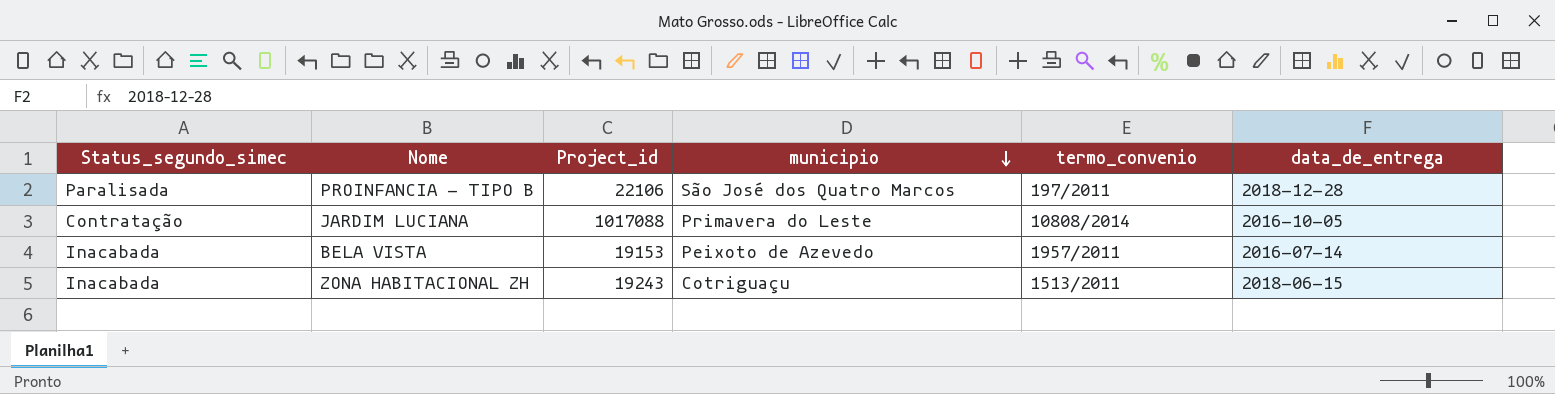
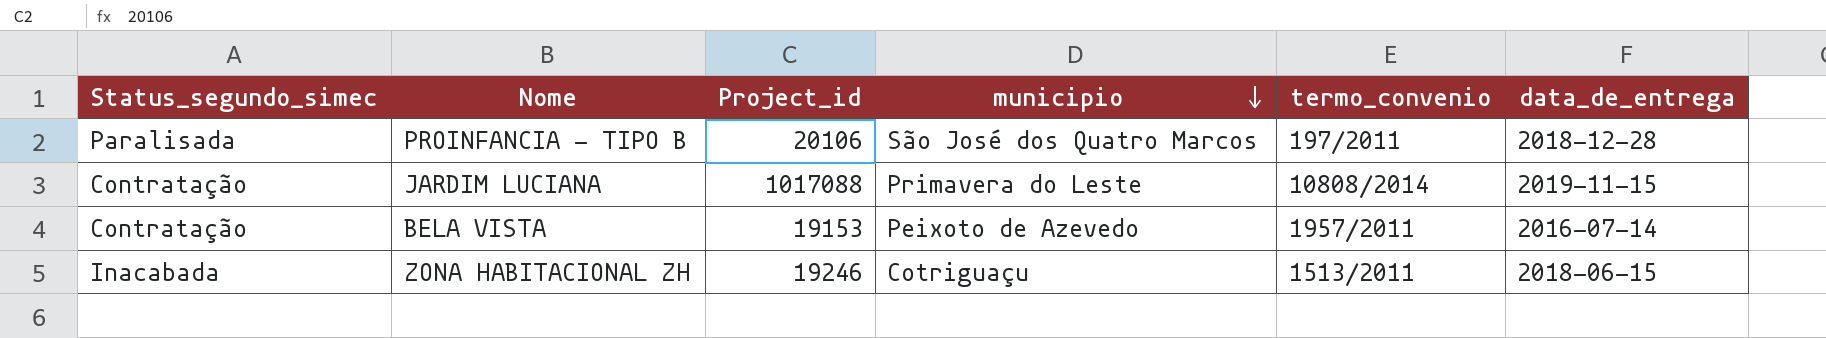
PROINFANCIA - TIPO B | Project_id: 22106 -> 20106
JARDIM LUCIANA | data_de_entrega: 2016-10-05 -> 2019-11-15
BELA VISTA | Status_segundo_simec: Inacabada -> Contratação
ZONA HABITACIONAL ZH | Project_id: 19243 -> 19246

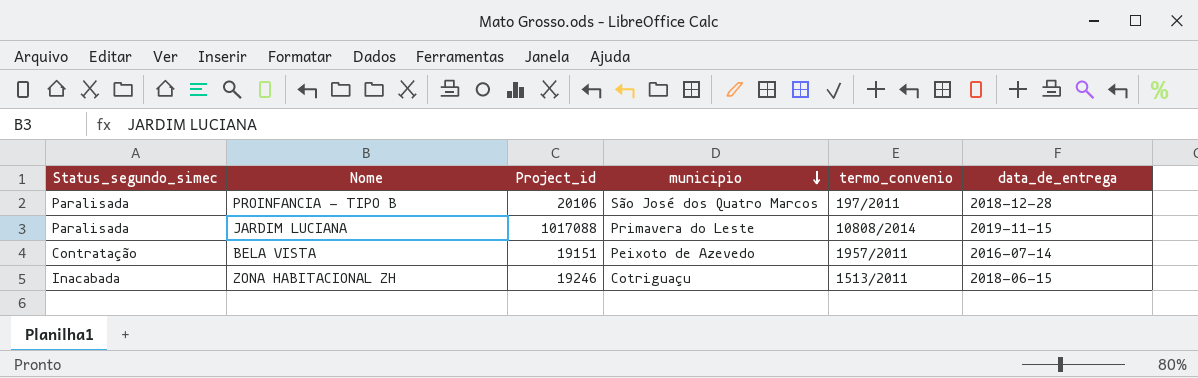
JARDIM LUCIANA | Status_segundo_simec: Contratação -> Paralisada
BELA VISTA | Project_id: 19153 -> 19151

